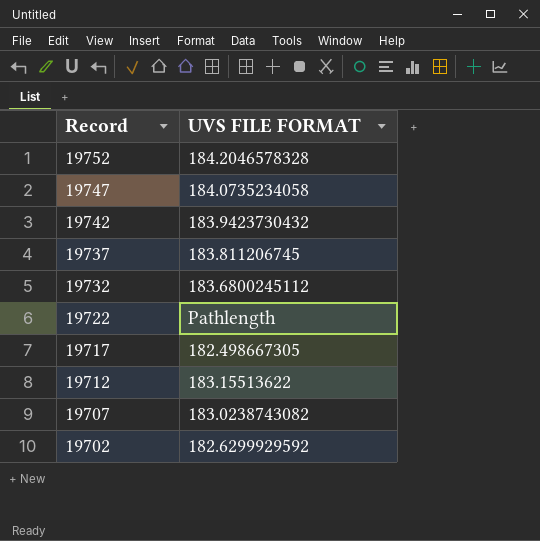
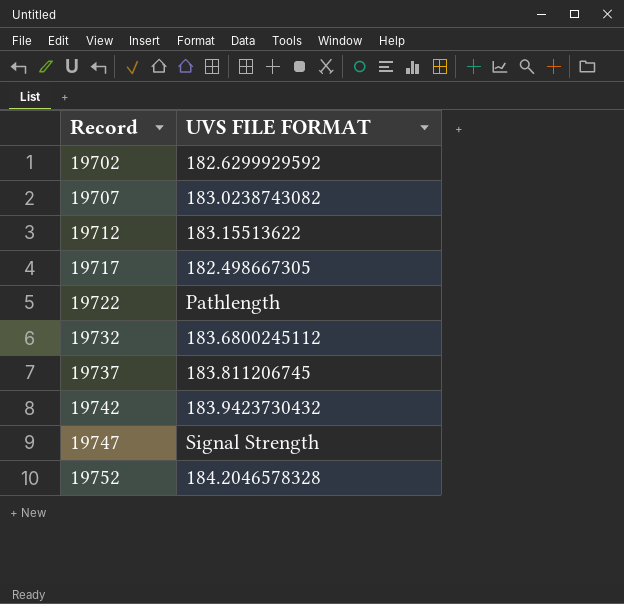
row order: Record descending -> Record ascending
19747 | UVS FILE FORMAT: 184.0735234058 -> Signal Strength

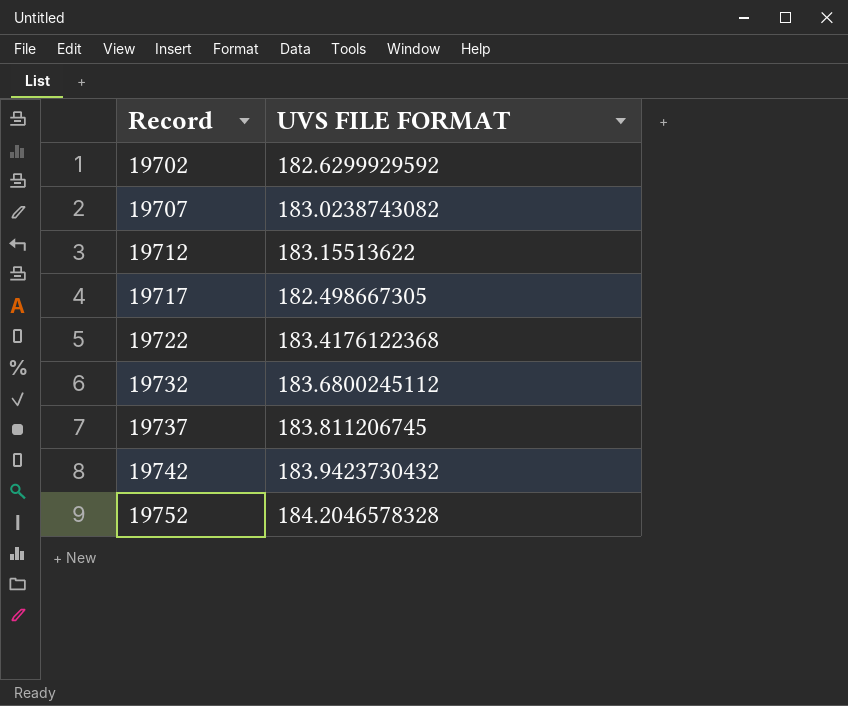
row 19747: Signal Strength -> none
19722 | UVS FILE FORMAT: Pathlength -> 183.4176122368

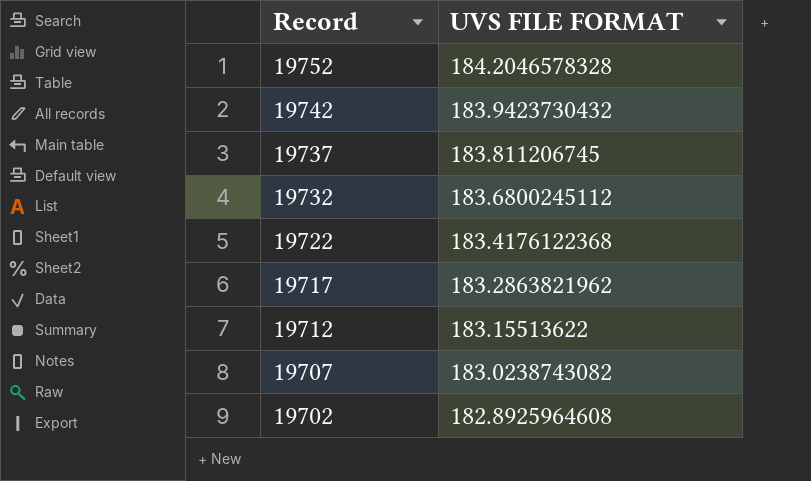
row order: Record ascending -> Record descending
19717 | UVS FILE FORMAT: 182.498667305 -> 183.2863821962
19702 | UVS FILE FORMAT: 182.6299929592 -> 182.8925964608

